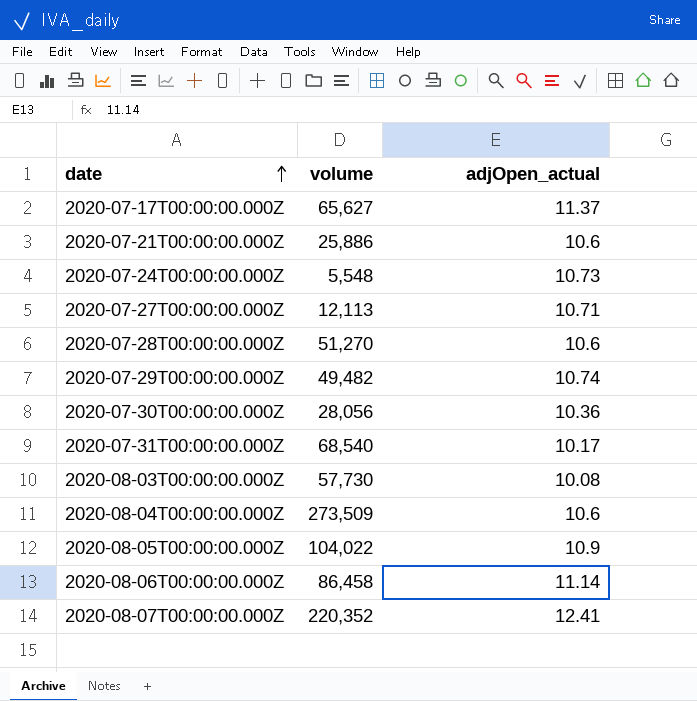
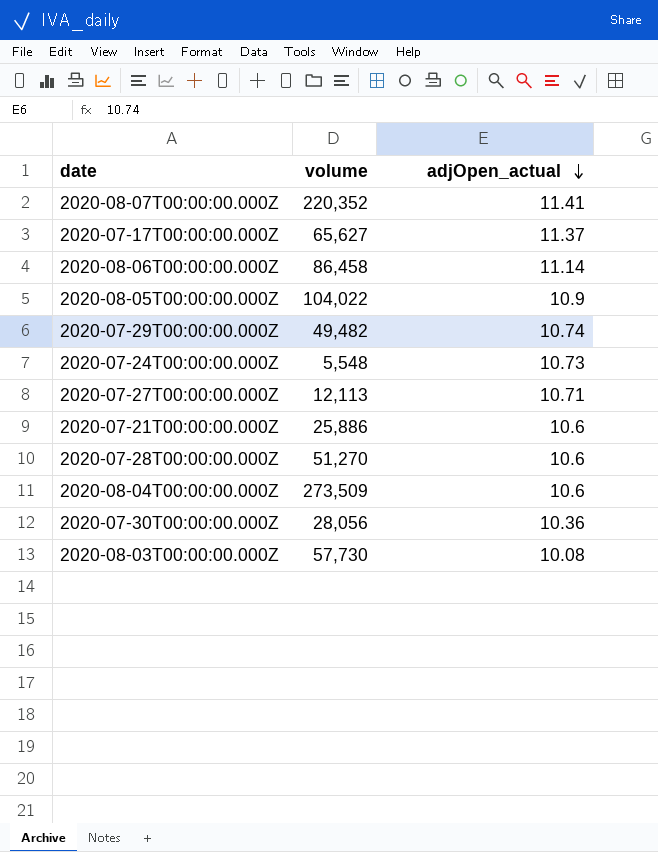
row order: date ascending -> adjOpen_actual descending
row 2020-07-31T00:00:00.000Z: 68,540 | 10.17 -> none
2020-08-07T00:00:00.000Z | adjOpen_actual: 12.41 -> 11.41

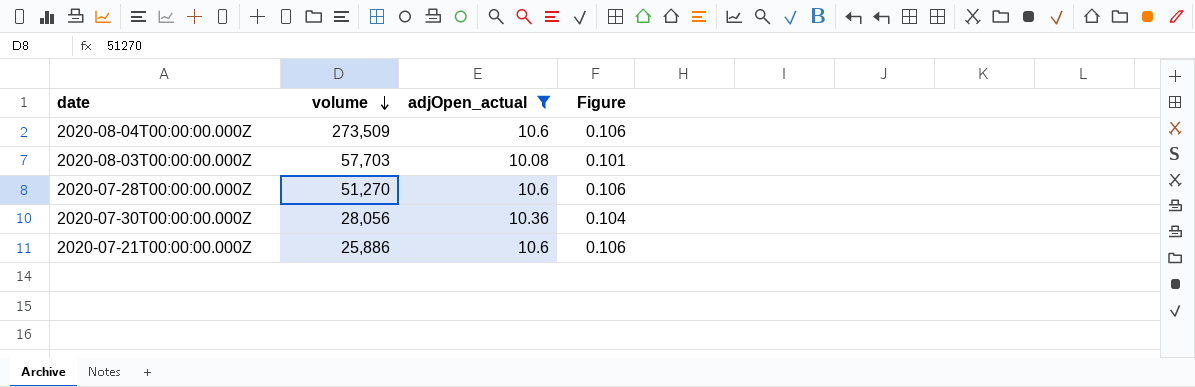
filter: none -> adjOpen_actual <= 10.6
row order: adjOpen_actual descending -> volume descending
column Figure | formula: none -> [adjOpen_actual] * 0.01
2020-08-03T00:00:00.000Z | volume: 57,730 -> 57,703

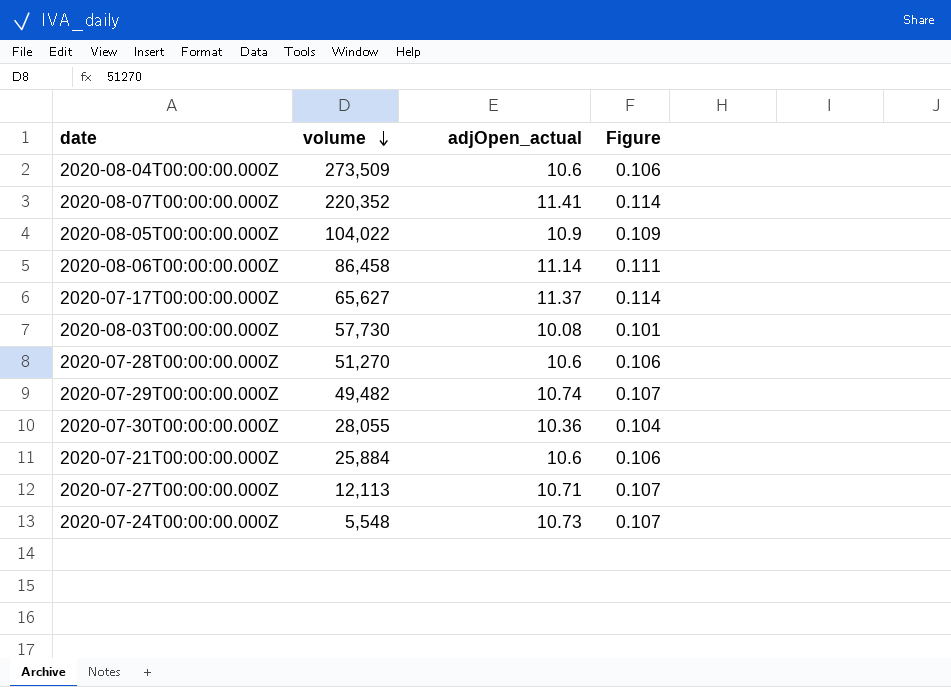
filter: adjOpen_actual <= 10.6 -> none
2020-08-03T00:00:00.000Z | volume: 57,703 -> 57,730
2020-07-30T00:00:00.000Z | volume: 28,056 -> 28,055
2020-07-21T00:00:00.000Z | volume: 25,886 -> 25,884

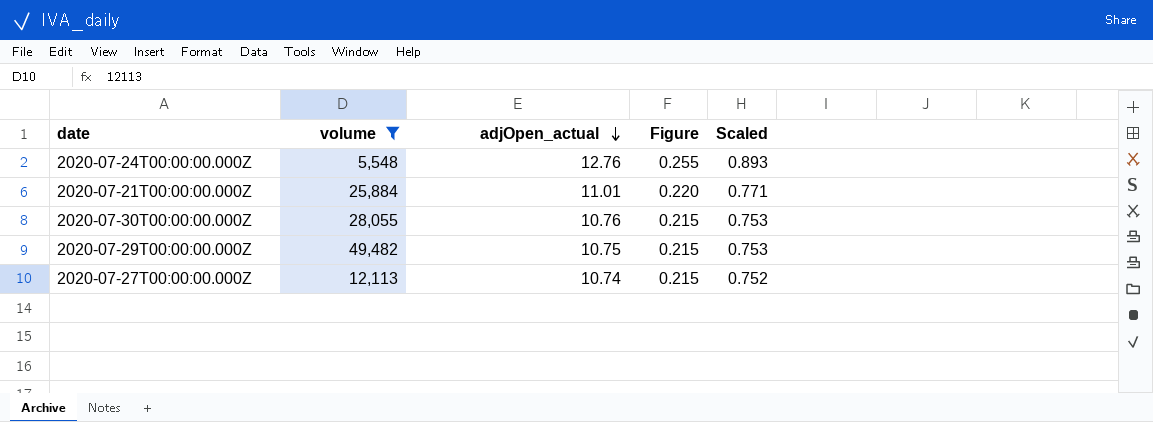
filter: none -> volume <= 49,482
row order: volume descending -> adjOpen_actual descending
column Figure | formula: [adjOpen_actual] * 0.01 -> [adjOpen_actual] * 0.02
column Scaled | formula: none -> [adjOpen_actual] * 0.07
2020-07-24T00:00:00.000Z | adjOpen_actual: 10.73 -> 12.76
2020-07-21T00:00:00.000Z | adjOpen_actual: 10.6 -> 11.01
2020-07-30T00:00:00.000Z | adjOpen_actual: 10.36 -> 10.76
2020-07-29T00:00:00.000Z | adjOpen_actual: 10.74 -> 10.75
2020-07-27T00:00:00.000Z | adjOpen_actual: 10.71 -> 10.74

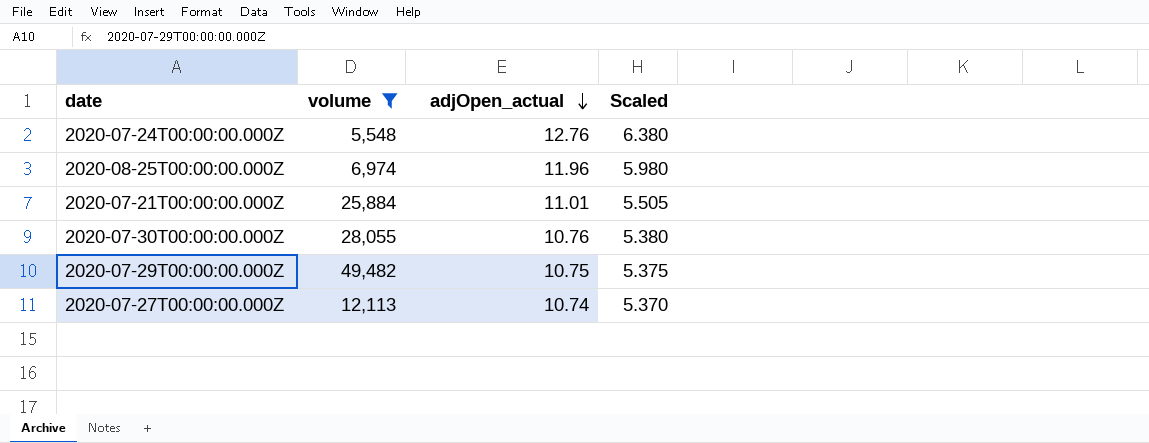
column Figure | formula: [adjOpen_actual] * 0.02 -> none
column Scaled | formula: [adjOpen_actual] * 0.07 -> [adjOpen_actual] * 0.5
row 2020-08-25T00:00:00.000Z: none -> 6,974 | 11.96 | 5.980

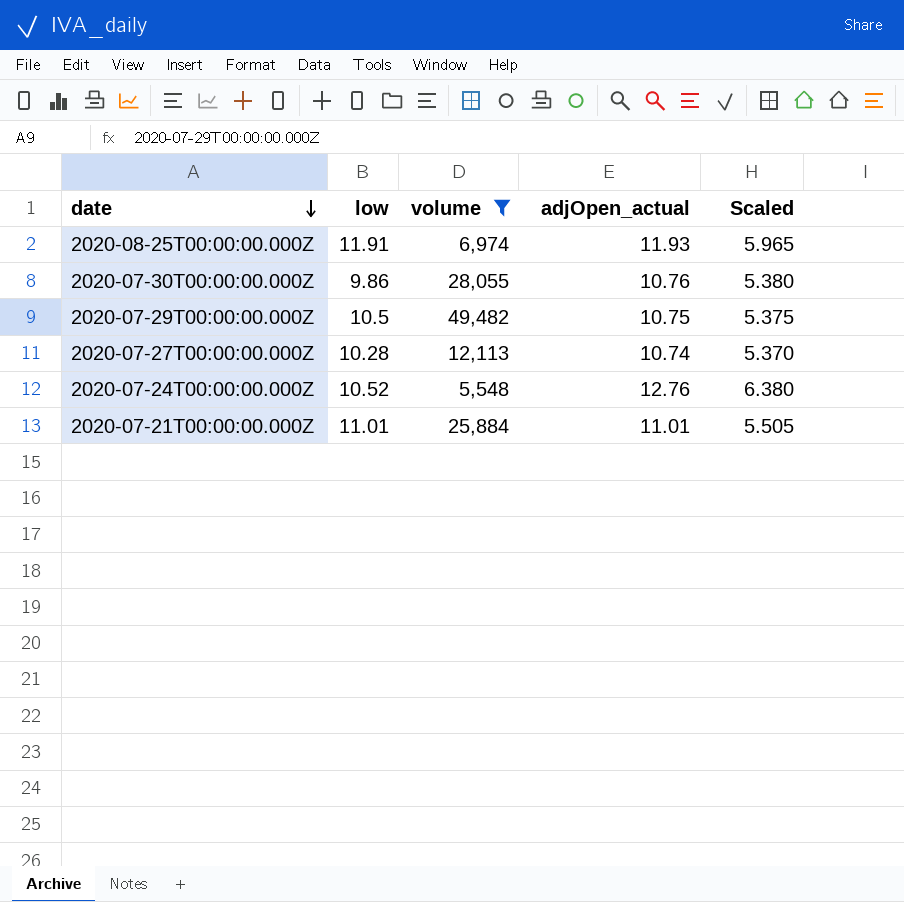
row order: adjOpen_actual descending -> date descending
column low | position: none -> 2
2020-08-25T00:00:00.000Z | adjOpen_actual: 11.96 -> 11.93
2020-08-25T00:00:00.000Z | Scaled: 5.980 -> 5.965

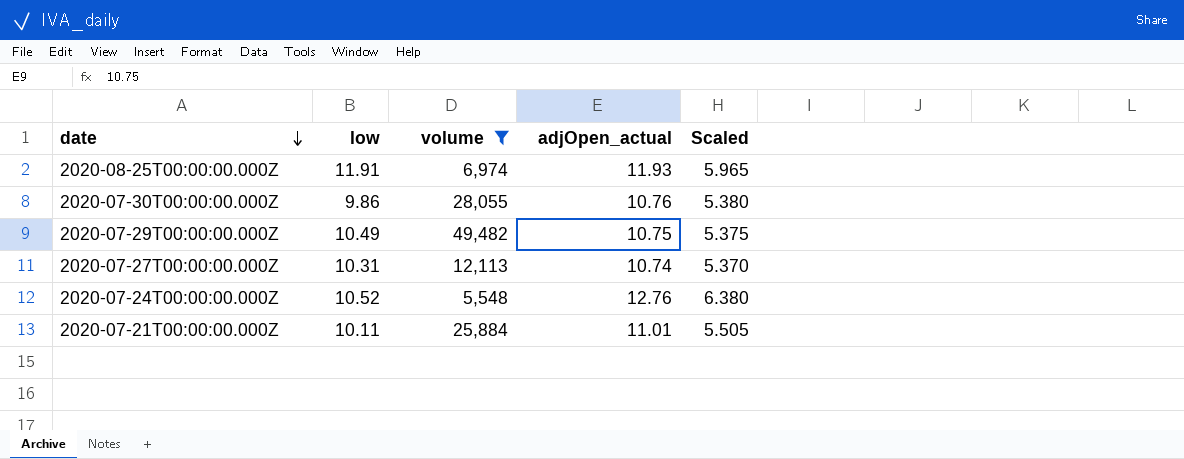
2020-07-29T00:00:00.000Z | low: 10.5 -> 10.49
2020-07-27T00:00:00.000Z | low: 10.28 -> 10.31
2020-07-21T00:00:00.000Z | low: 11.01 -> 10.11

